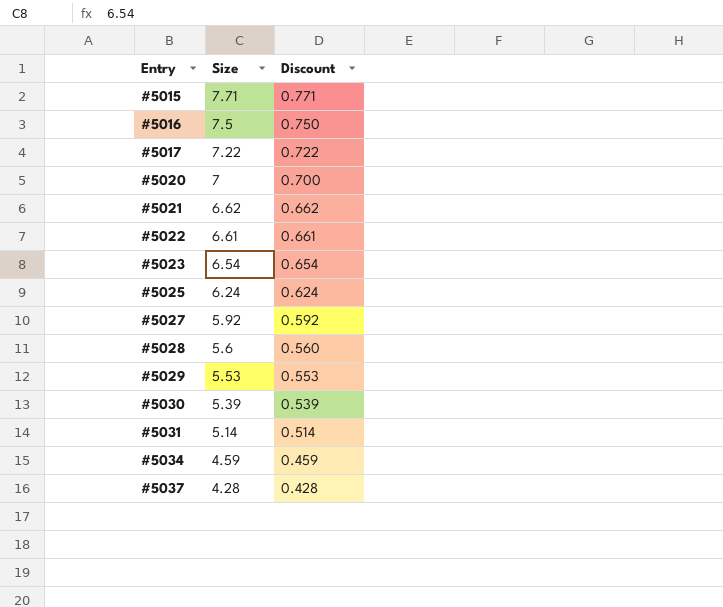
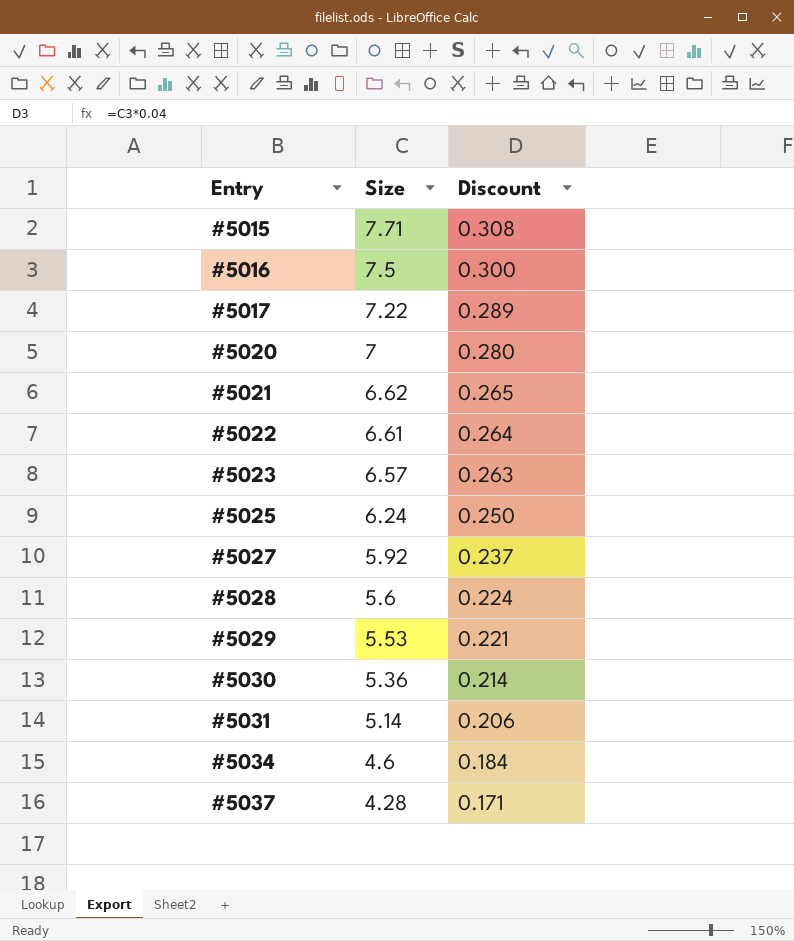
column Discount | formula: [Size] * 0.1 -> [Size] * 0.04
#5023 | Size: 6.54 -> 6.57
#5030 | Size: 5.39 -> 5.36
#5034 | Size: 4.59 -> 4.6

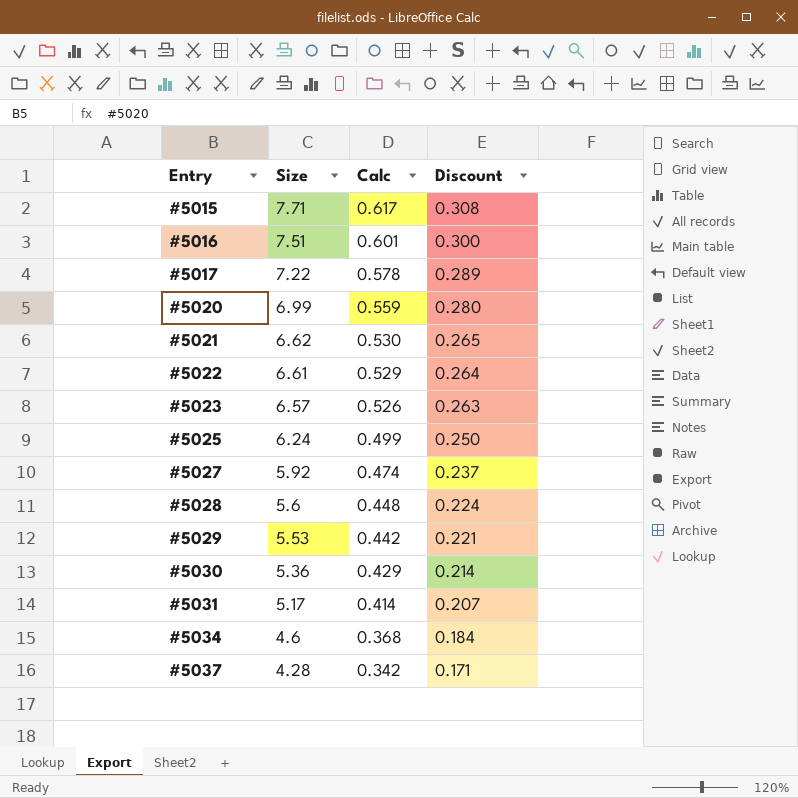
column Calc | formula: none -> [Size] * 0.08
#5016 | Size: 7.5 -> 7.51
#5020 | Size: 7 -> 6.99
#5031 | Size: 5.14 -> 5.17
#5031 | Discount: 0.206 -> 0.207

